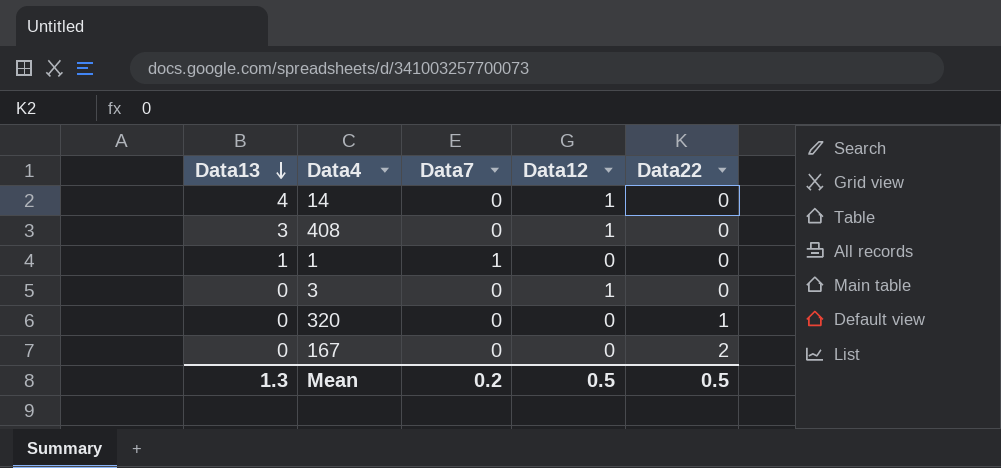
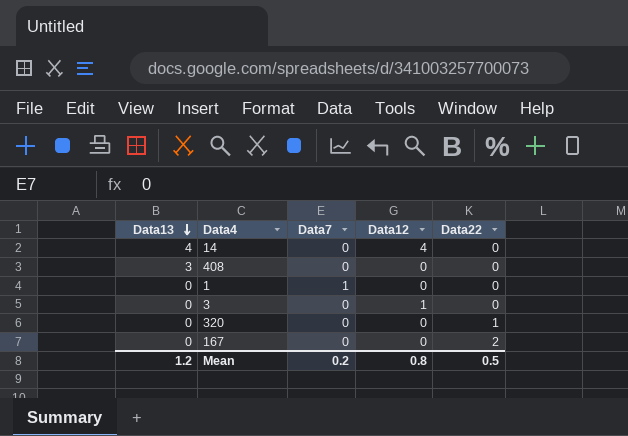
14 | Data12: 1 -> 4
408 | Data12: 1 -> 0
1 | Data13: 1 -> 0
Mean | Data13: 1.3 -> 1.2
Mean | Data12: 0.5 -> 0.8

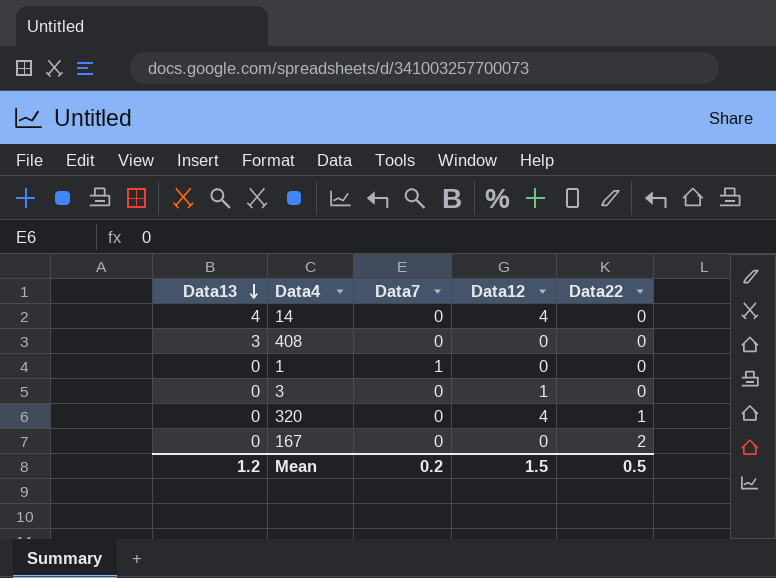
320 | Data12: 0 -> 4
Mean | Data12: 0.8 -> 1.5

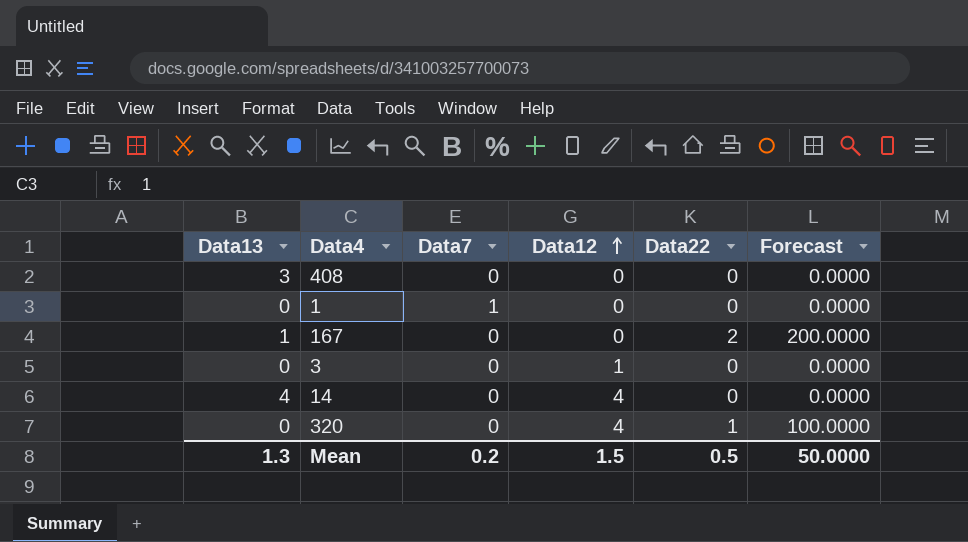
row order: Data13 descending -> Data12 ascending
column Forecast | formula: none -> [Data22] * 100
167 | Data13: 0 -> 1
Mean | Data13: 1.2 -> 1.3

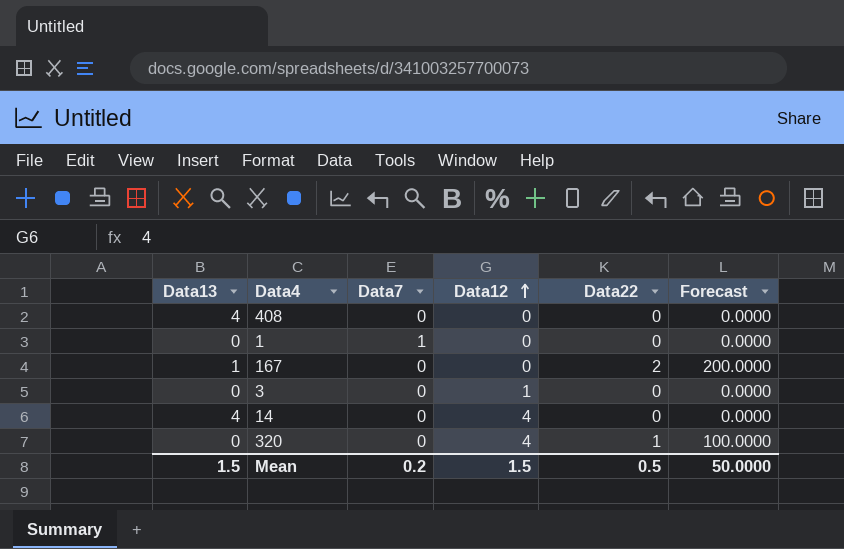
408 | Data13: 3 -> 4
Mean | Data13: 1.3 -> 1.5

